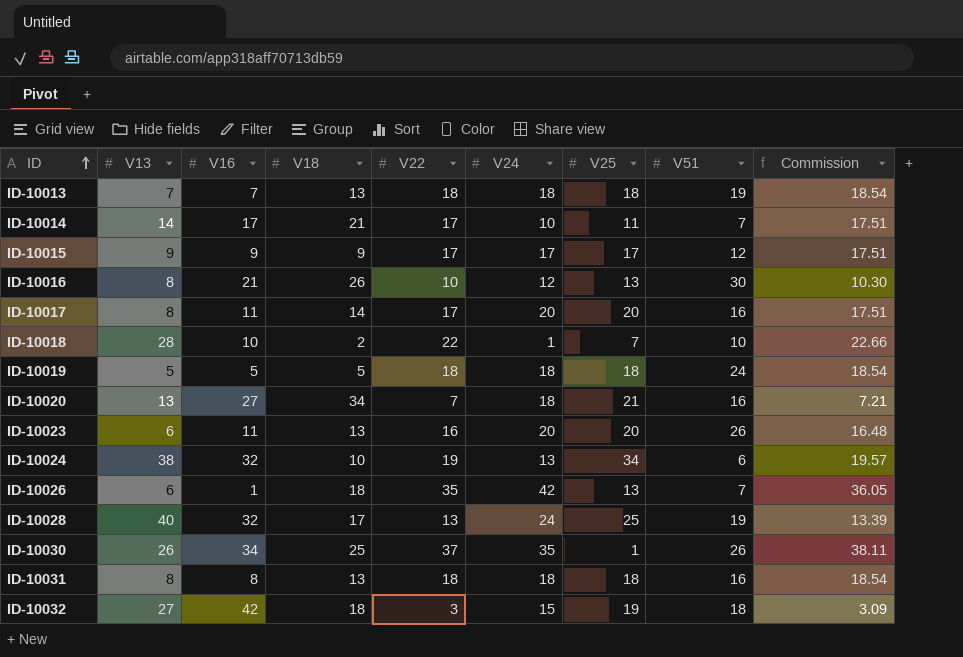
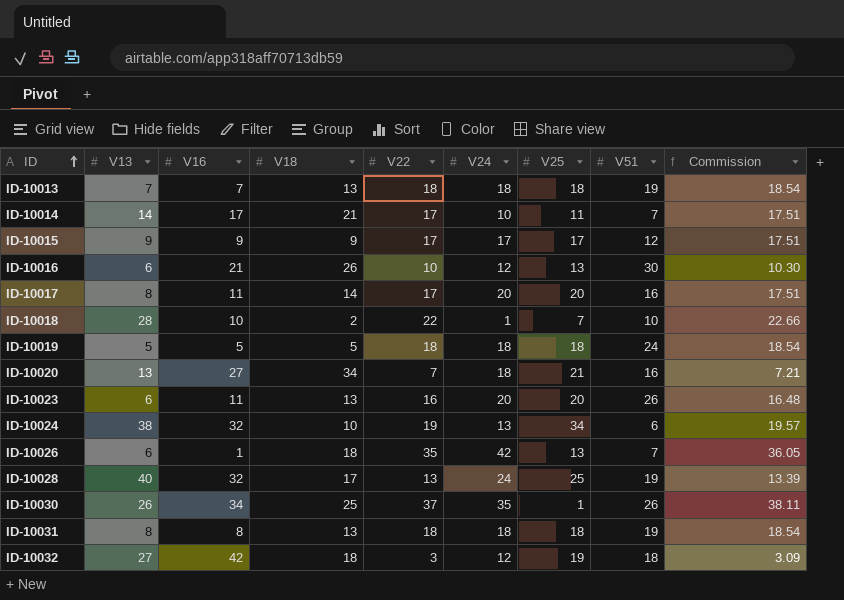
ID-10016 | V13: 8 -> 6
ID-10031 | V51: 16 -> 19
ID-10032 | V24: 15 -> 12

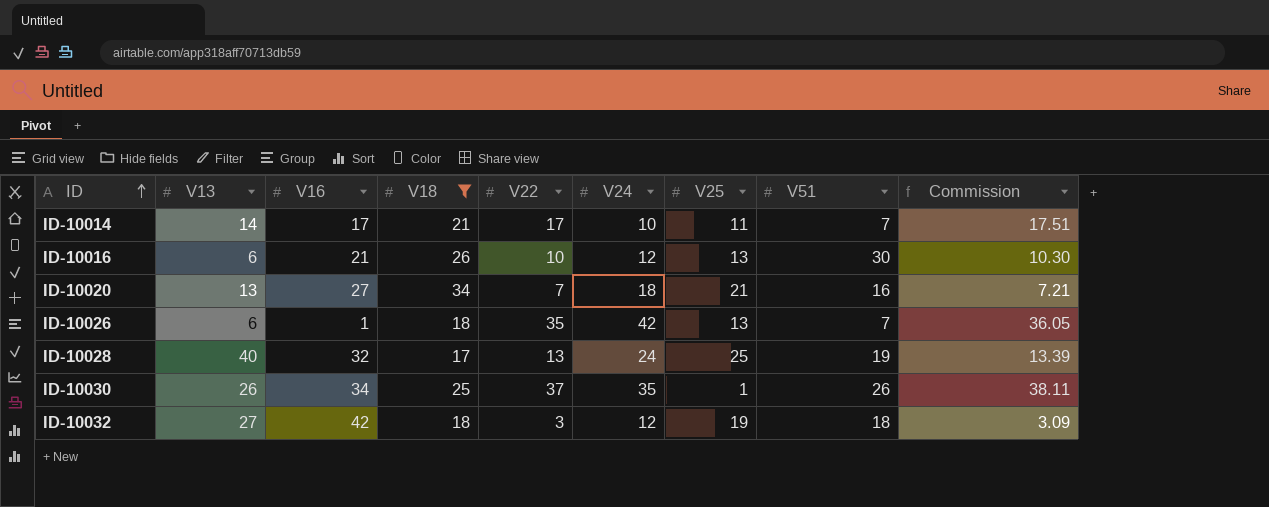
filter: none -> V18 >= 17

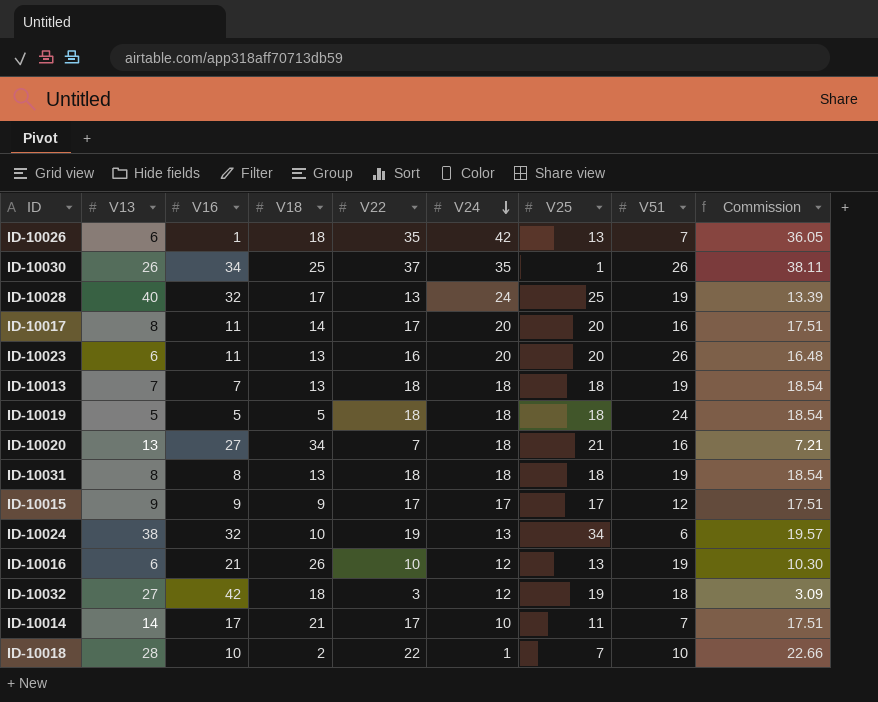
filter: V18 >= 17 -> none
row order: ID ascending -> V24 descending
ID-10016 | V51: 30 -> 19

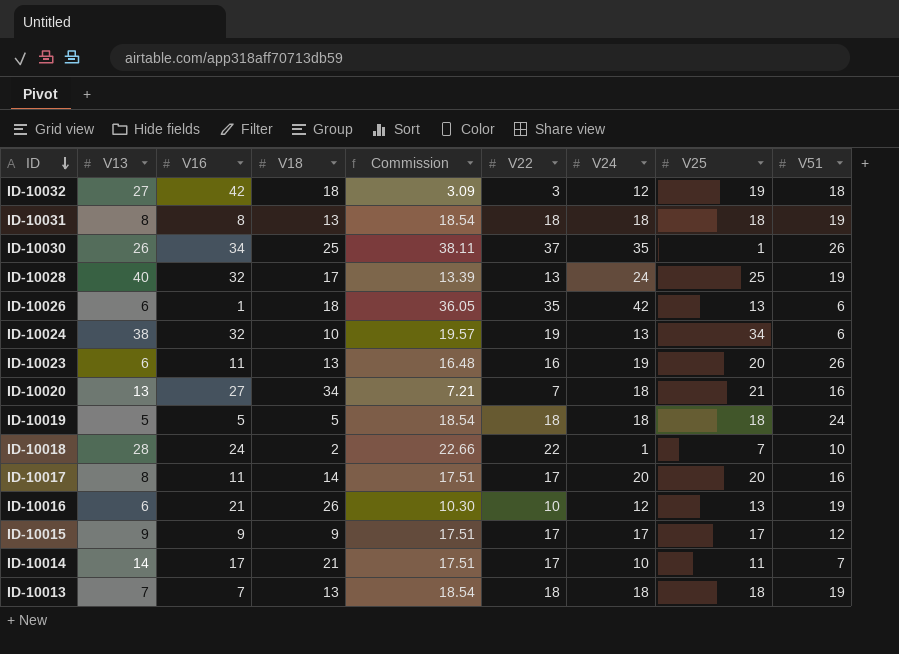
row order: V24 descending -> ID descending
column Commission | position: 9 -> 5
ID-10026 | V51: 7 -> 6
ID-10023 | V24: 20 -> 19
ID-10018 | V16: 10 -> 24

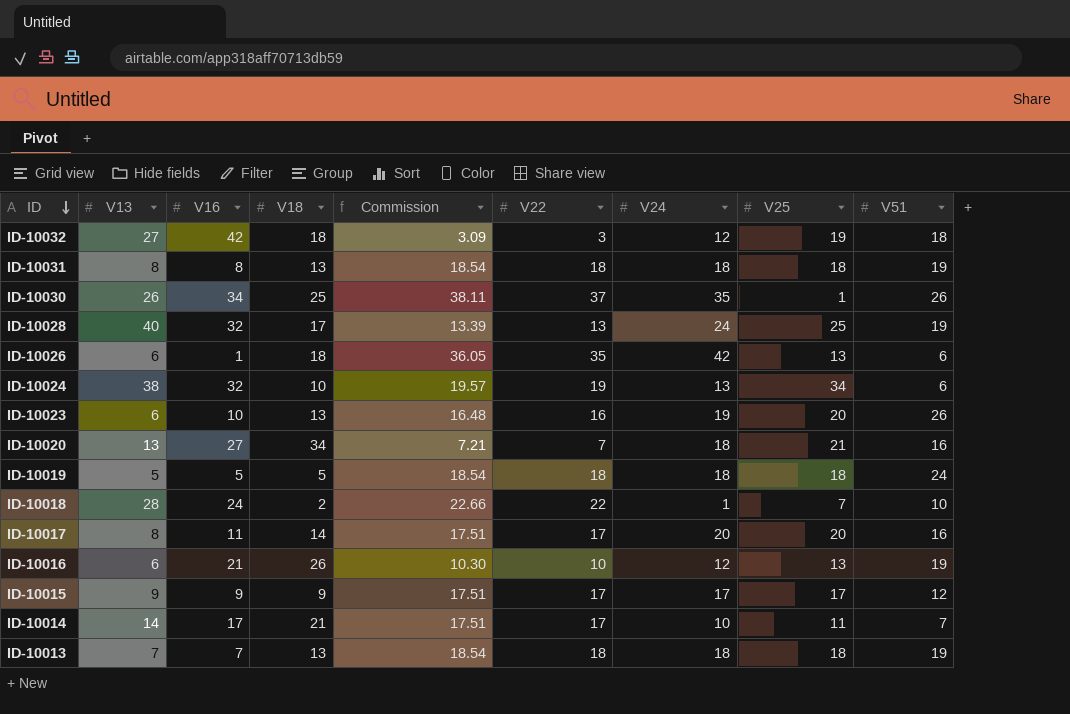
ID-10023 | V16: 11 -> 10

